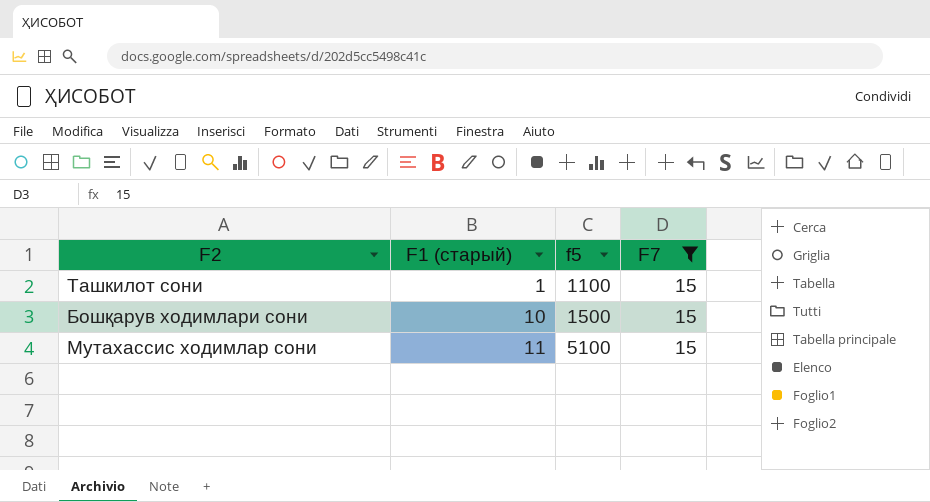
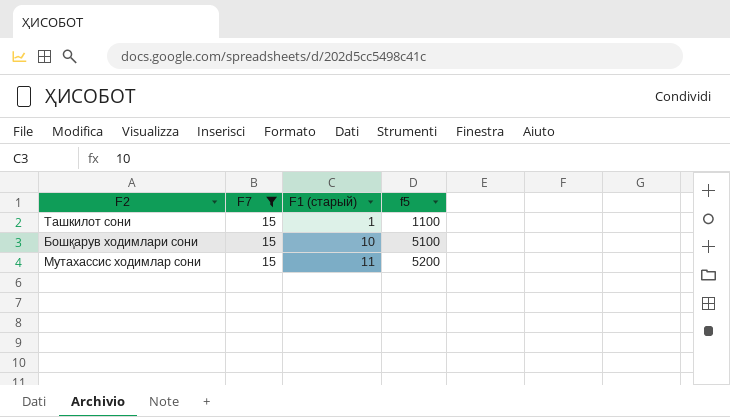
column F7 | position: 4 -> 2
Бошқарув ходимлари сони | f5: 1500 -> 5100
Мутахассис ходимлар сони | f5: 5100 -> 5200

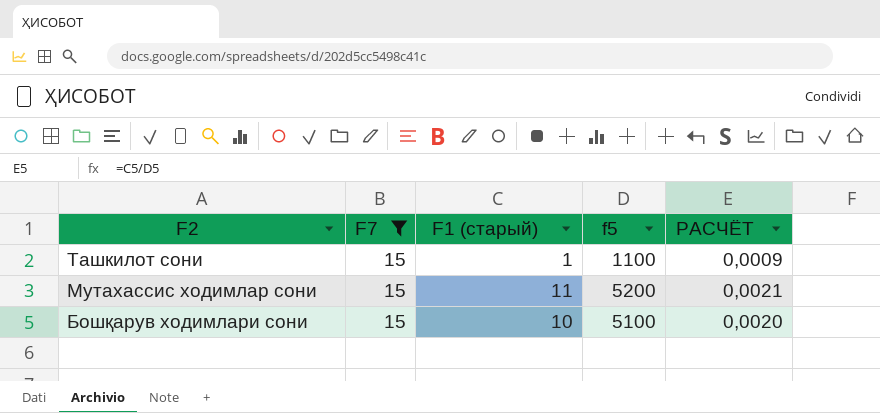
row order: F1 (старый) ascending -> F2 descending
column РАСЧЁТ | formula: none -> [F1 (старый)] / [f5]

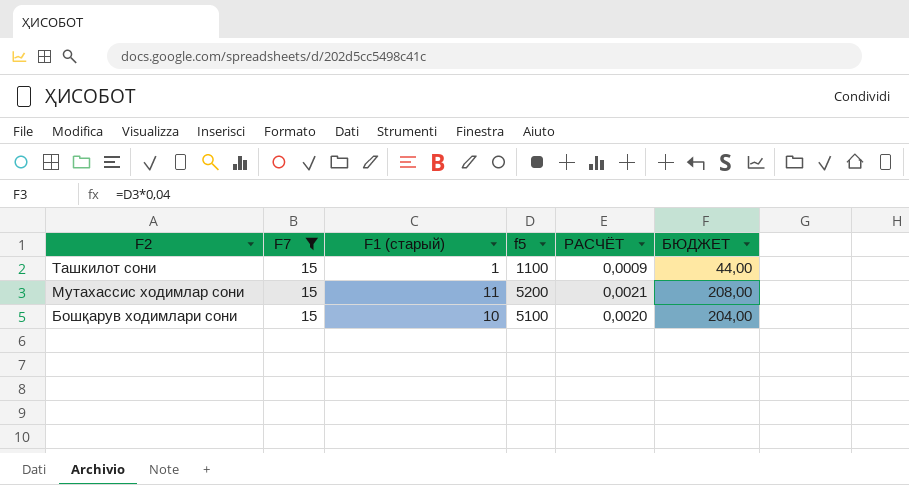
column БЮДЖЕТ | formula: none -> [f5] * 0,04

